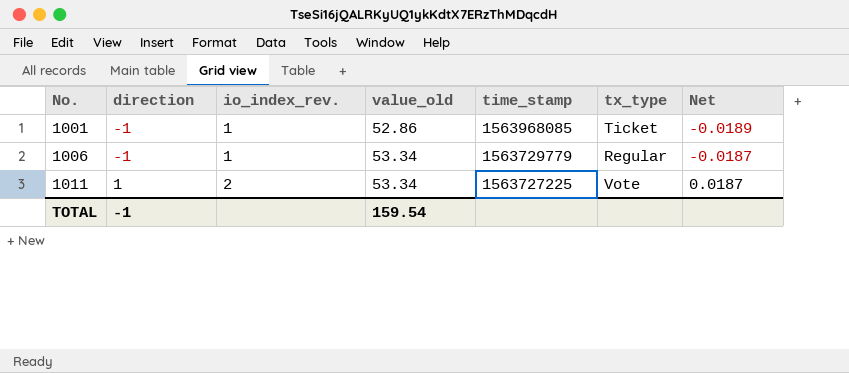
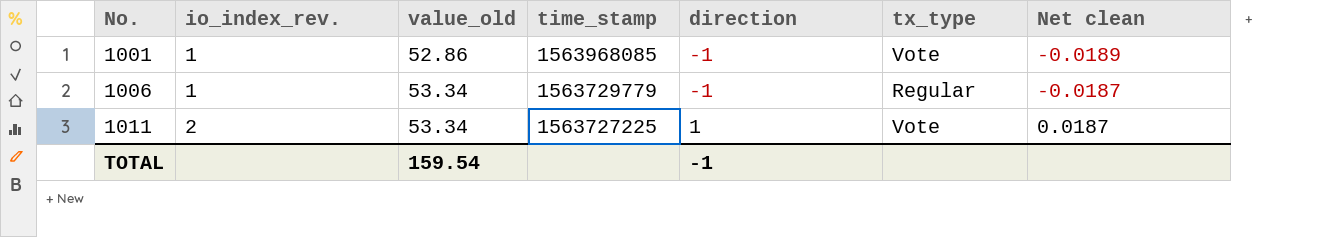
column direction | position: 2 -> 5
column name: Net -> Net clean
1001 | tx_type: Ticket -> Vote

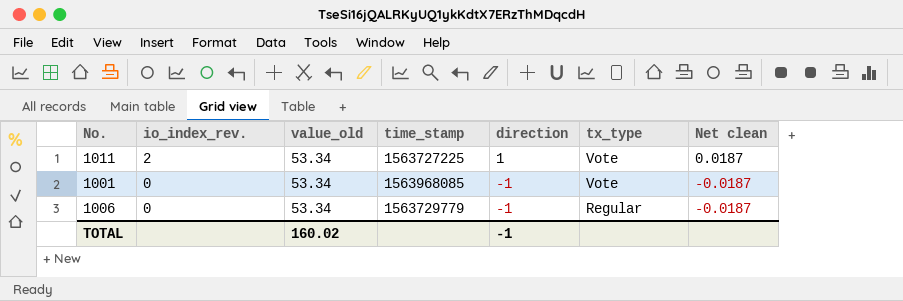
row order: No. ascending -> io_index_rev. descending
1001 | io_index_rev.: 1 -> 0
1001 | value_old: 52.86 -> 53.34
1001 | Net clean: -0.0189 -> -0.0187
1006 | io_index_rev.: 1 -> 0
TOTAL | value_old: 159.54 -> 160.02

